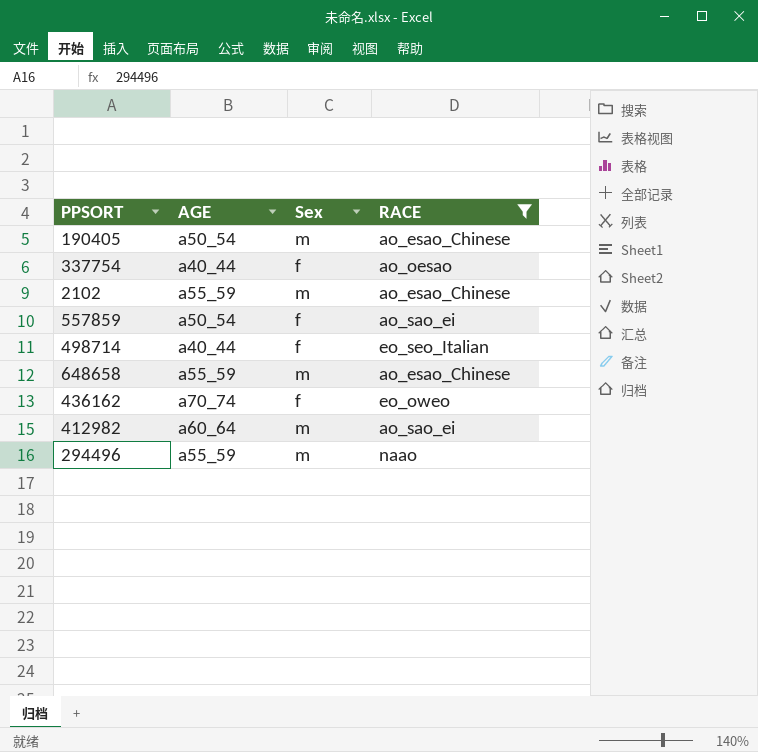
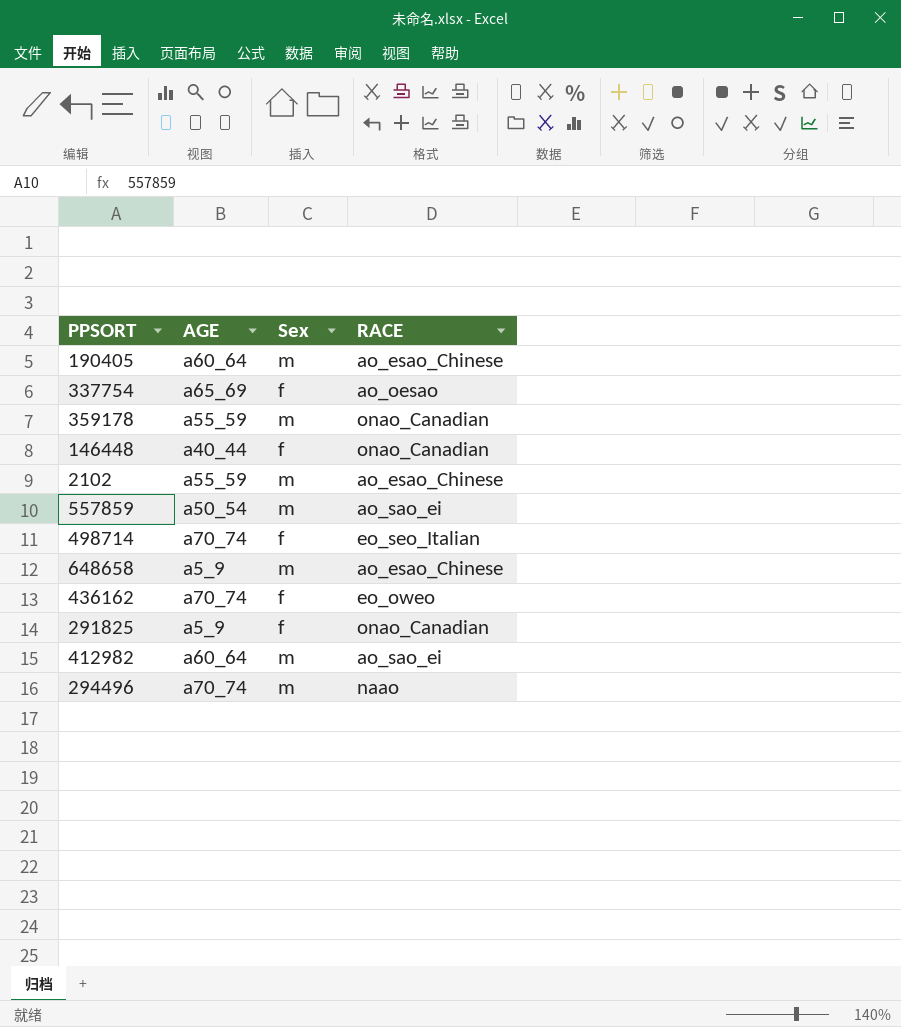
filter: RACE != onao_Canadian -> none
190405 | AGE: a50_54 -> a60_64
337754 | AGE: a40_44 -> a65_69
557859 | Sex: f -> m
498714 | AGE: a40_44 -> a70_74
648658 | AGE: a55_59 -> a5_9
294496 | AGE: a55_59 -> a70_74

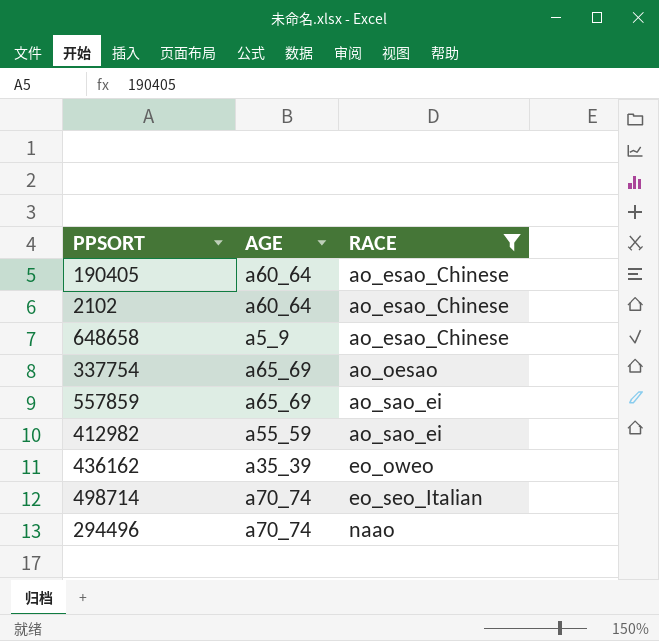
filter: none -> RACE != onao_Canadian
row order: none -> RACE ascending
column Sex | position: 3 -> none
2102 | AGE: a55_59 -> a60_64
557859 | AGE: a50_54 -> a65_69
412982 | AGE: a60_64 -> a55_59
436162 | AGE: a70_74 -> a35_39

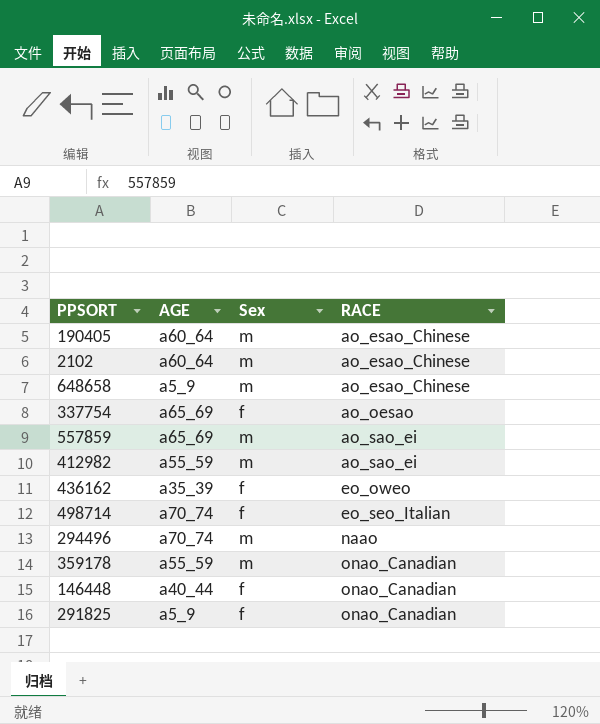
filter: RACE != onao_Canadian -> none
column Sex | position: none -> 3

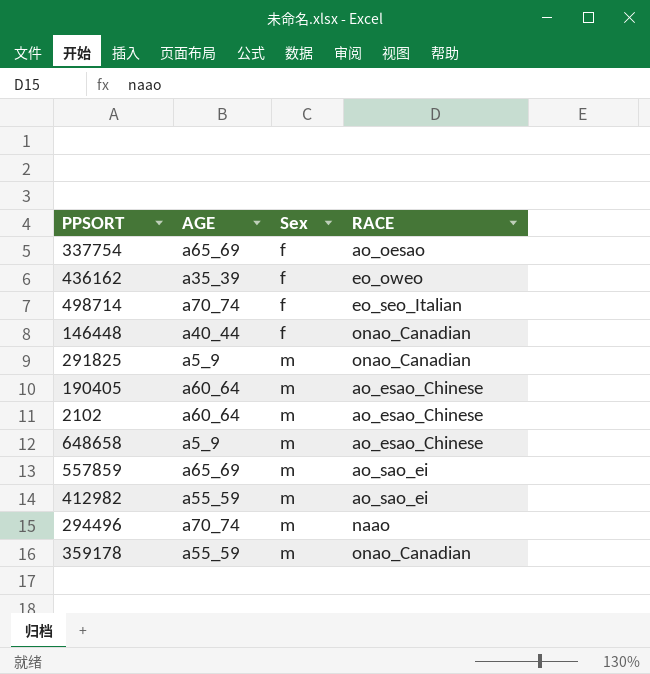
row order: RACE ascending -> Sex ascending
291825 | Sex: f -> m

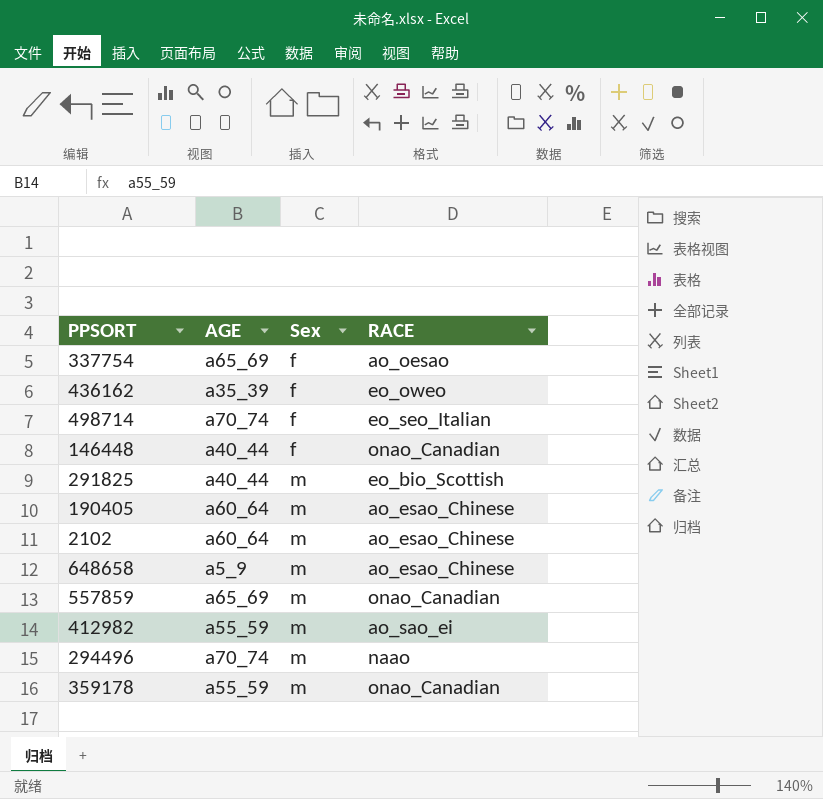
291825 | AGE: a5_9 -> a40_44
291825 | RACE: onao_Canadian -> eo_bio_Scottish
557859 | RACE: ao_sao_ei -> onao_Canadian

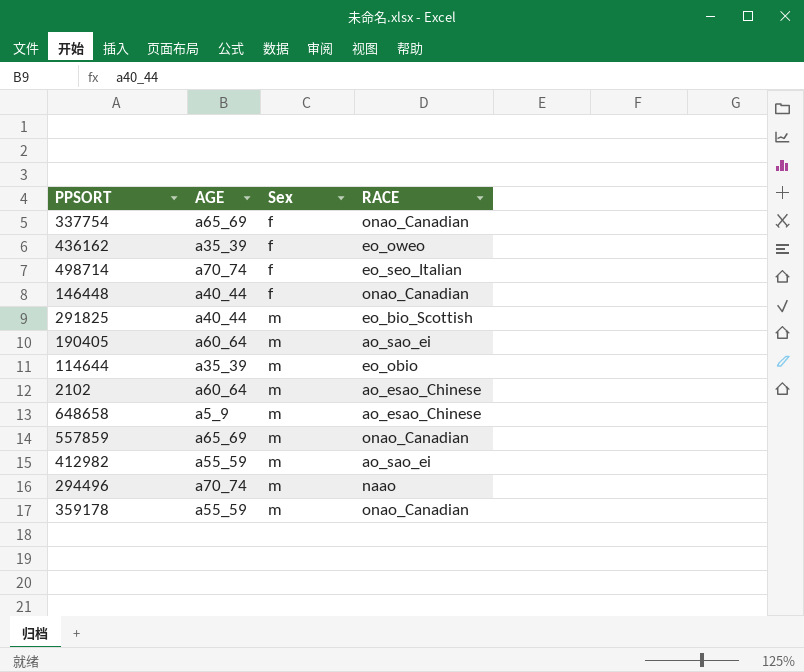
337754 | RACE: ao_oesao -> onao_Canadian
190405 | RACE: ao_esao_Chinese -> ao_sao_ei
row 114644: none -> a35_39 | m | eo_obio

